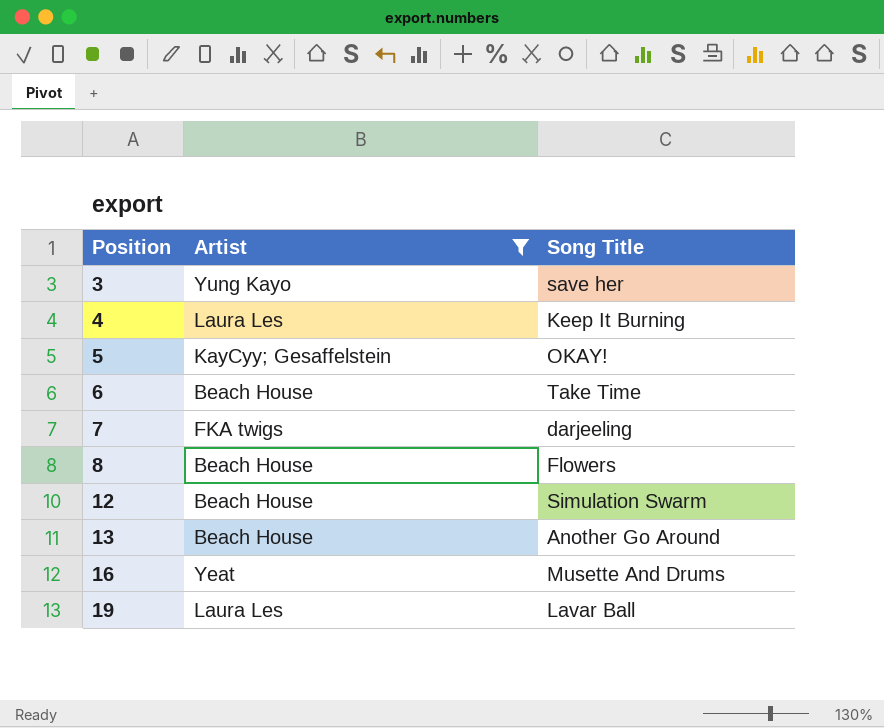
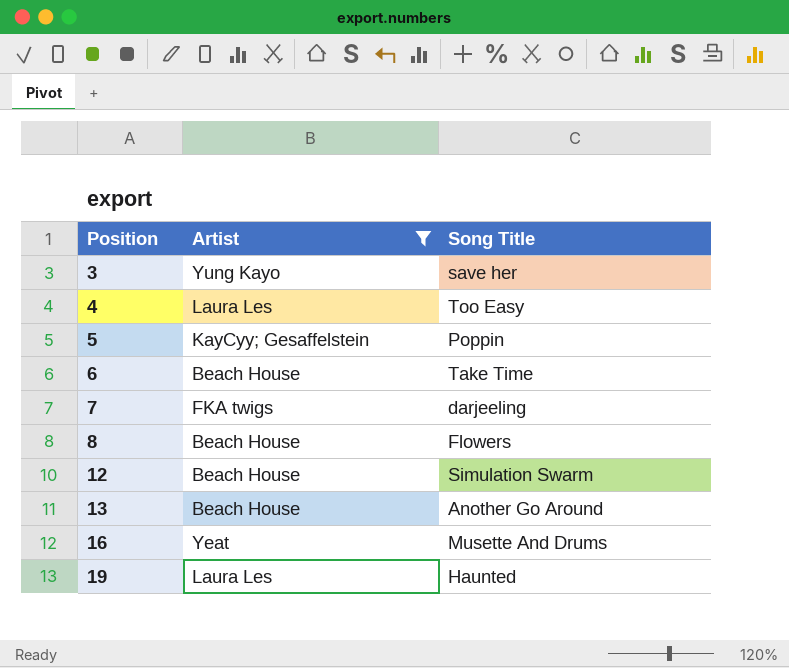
4 | Song Title: Keep It Burning -> Too Easy
5 | Song Title: OKAY! -> Poppin
19 | Song Title: Lavar Ball -> Haunted

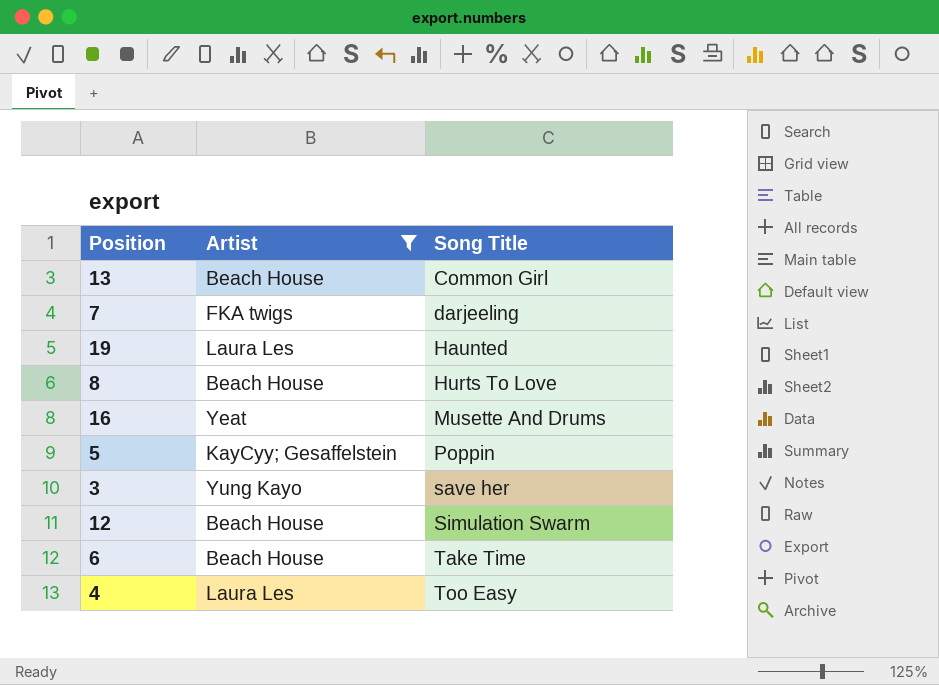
row order: Position ascending -> Song Title ascending
13 | Song Title: Another Go Around -> Common Girl
8 | Song Title: Flowers -> Hurts To Love

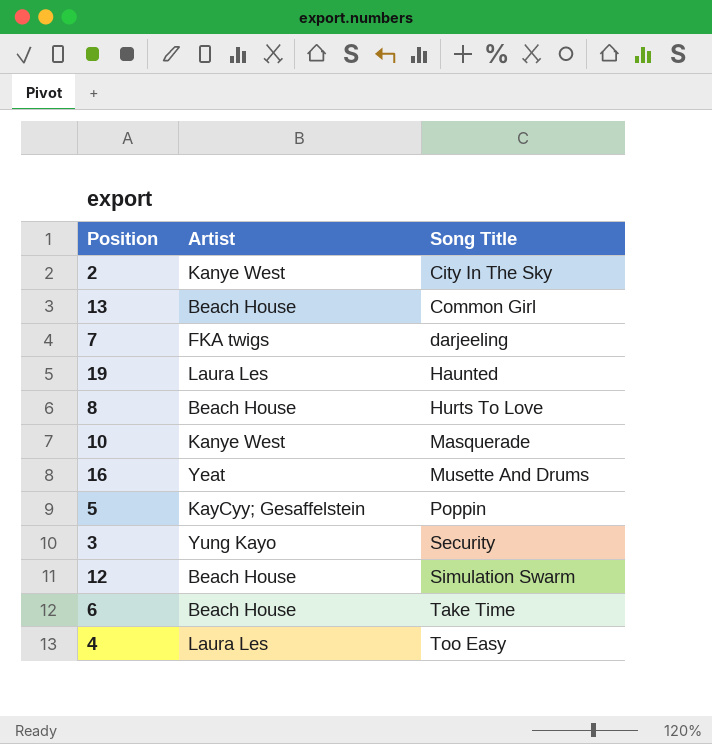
filter: Artist != Kanye West -> none
3 | Song Title: save her -> Security

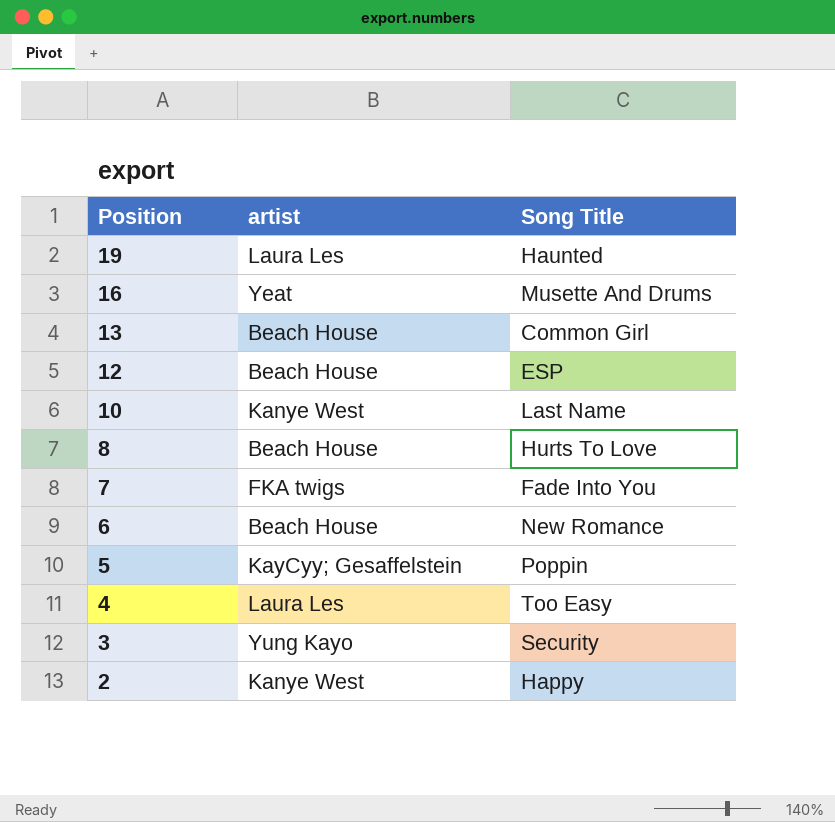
row order: Song Title ascending -> Position descending
column name: Artist -> artist
12 | Song Title: Simulation Swarm -> ESP
10 | Song Title: Masquerade -> Last Name
7 | Song Title: darjeeling -> Fade Into You
6 | Song Title: Take Time -> New Romance
2 | Song Title: City In The Sky -> Happy

